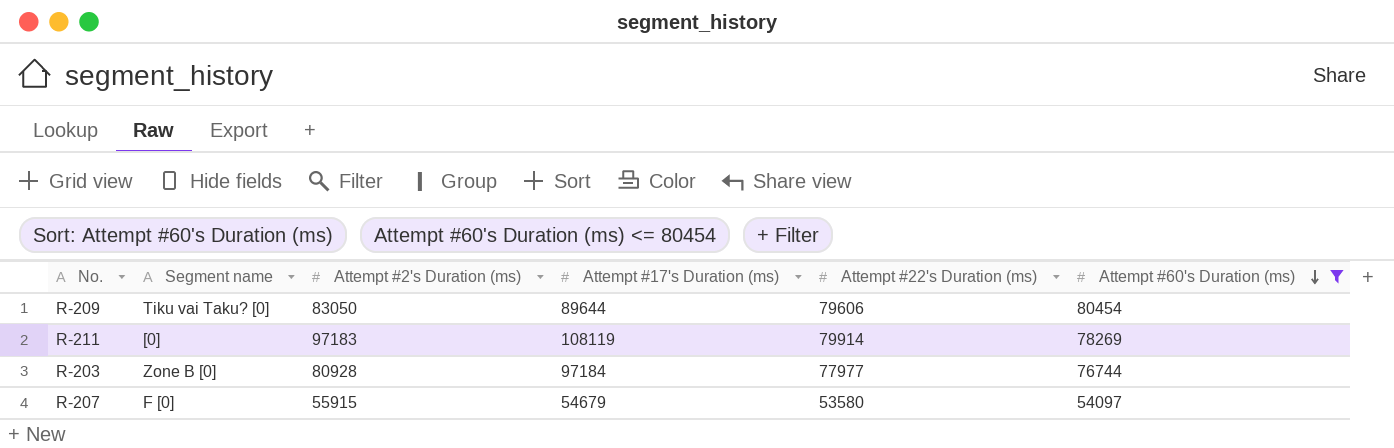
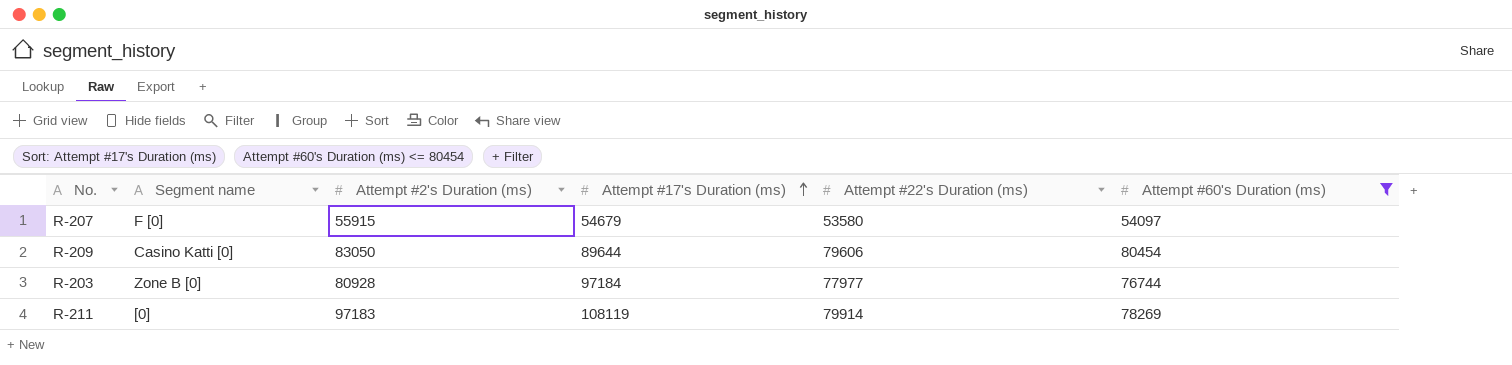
row order: Attempt #60's Duration (ms) descending -> Attempt #17's Duration (ms) ascending
R-209 | Segment name: Tiku vai Taku? [0] -> Casino Katti [0]

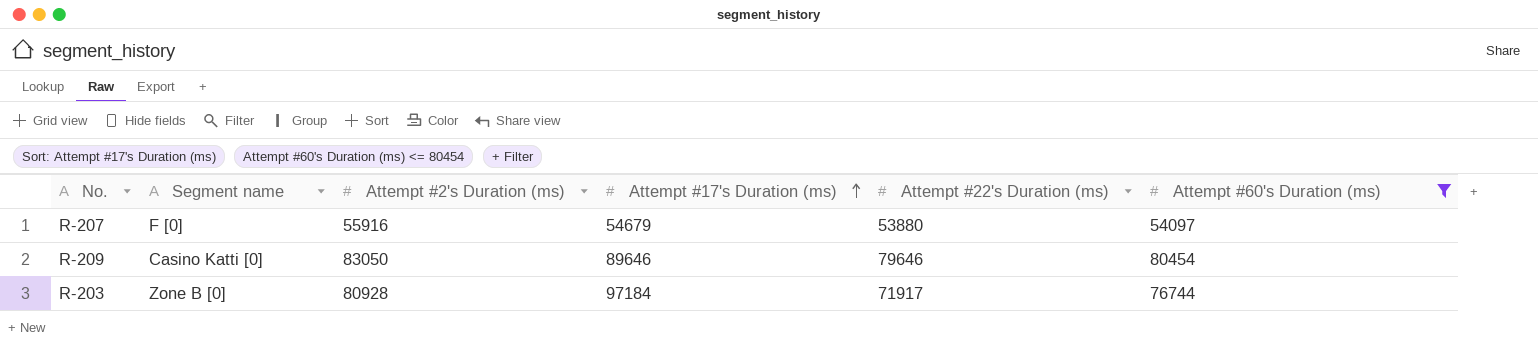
row R-211: [0] | 97183 | 108119 | 79914 | 78269 -> none
R-207 | Attempt #2's Duration (ms): 55915 -> 55916
R-207 | Attempt #22's Duration (ms): 53580 -> 53880
R-209 | Attempt #17's Duration (ms): 89644 -> 89646
R-209 | Attempt #22's Duration (ms): 79606 -> 79646
R-203 | Attempt #22's Duration (ms): 77977 -> 71917

